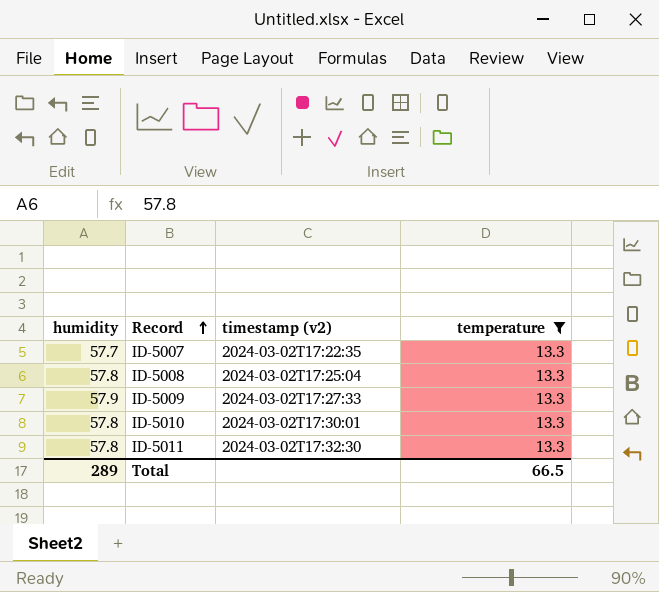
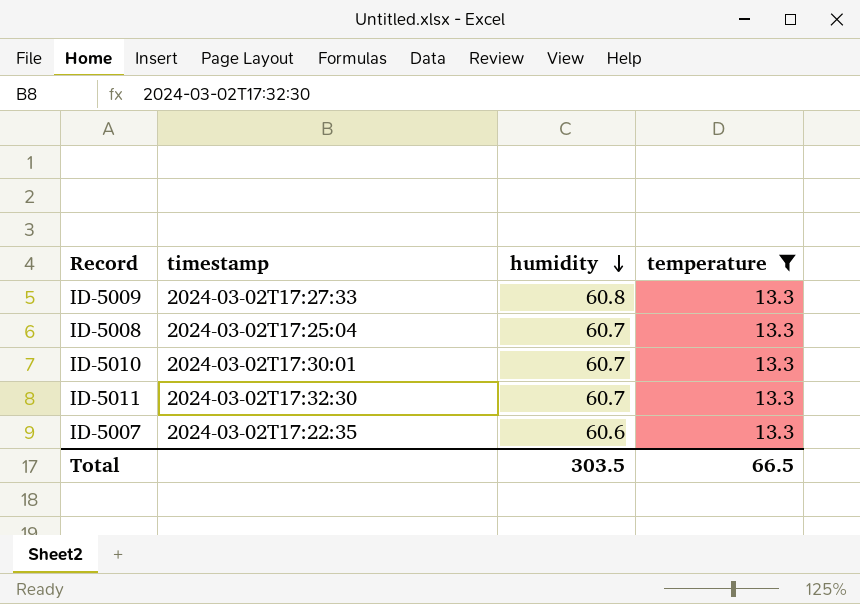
row order: Record ascending -> humidity descending
column name: timestamp (v2) -> timestamp
column humidity | position: 1 -> 3
ID-5009 | humidity: 57.9 -> 60.8
ID-5008 | humidity: 57.8 -> 60.7
ID-5010 | humidity: 57.8 -> 60.7
ID-5011 | humidity: 57.8 -> 60.7
ID-5007 | humidity: 57.7 -> 60.6
Total | humidity: 289 -> 303.5

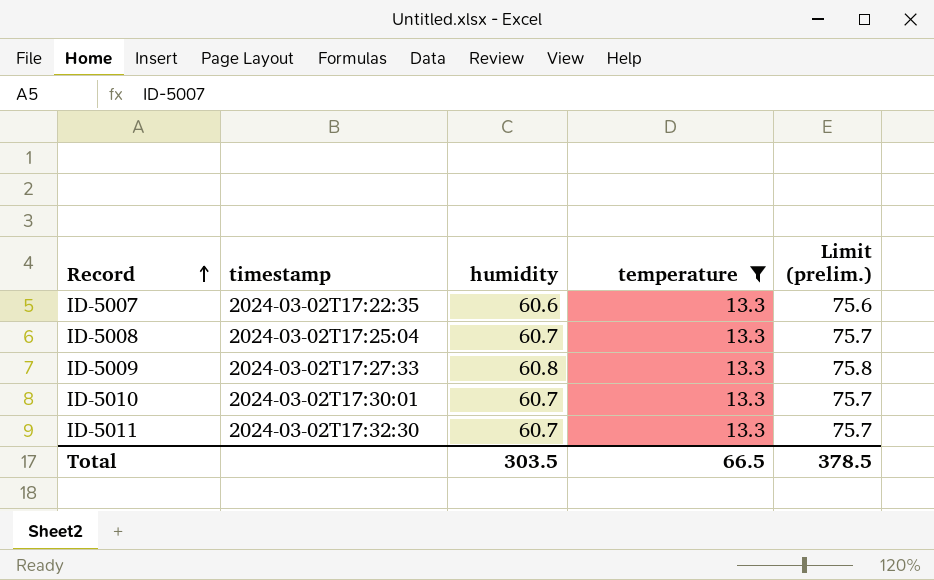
row order: humidity descending -> Record ascending
column Limit (prelim.) | formula: none -> [humidity] + 15

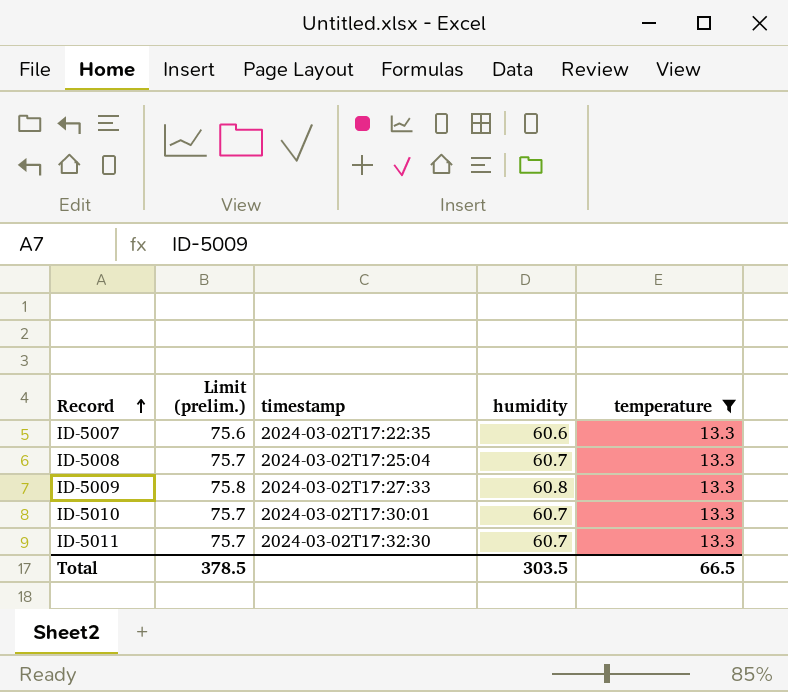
column Limit (prelim.) | position: 5 -> 2

